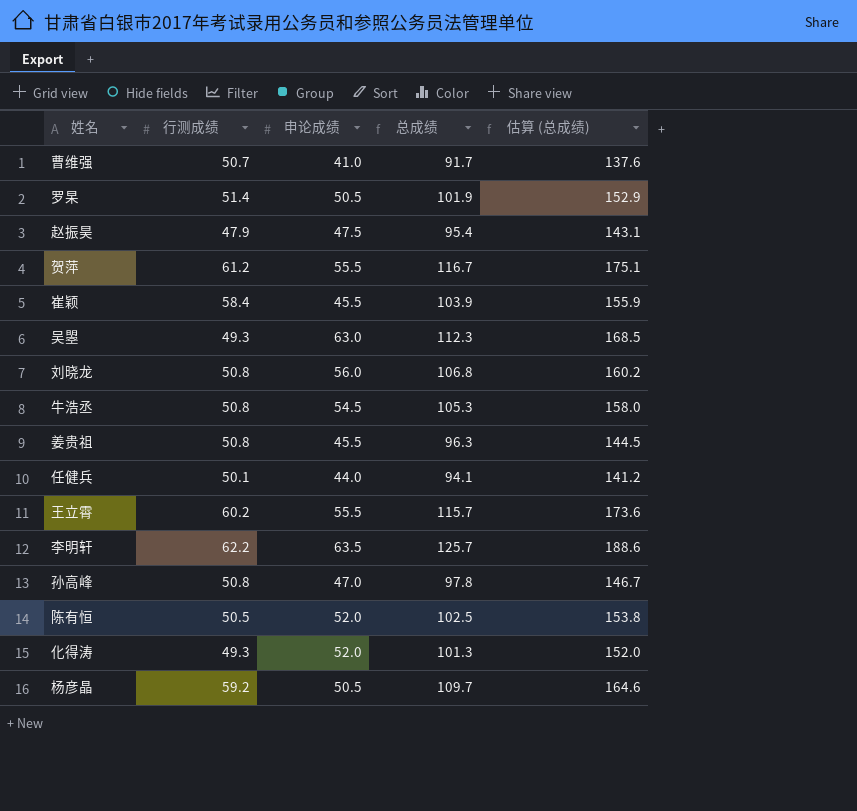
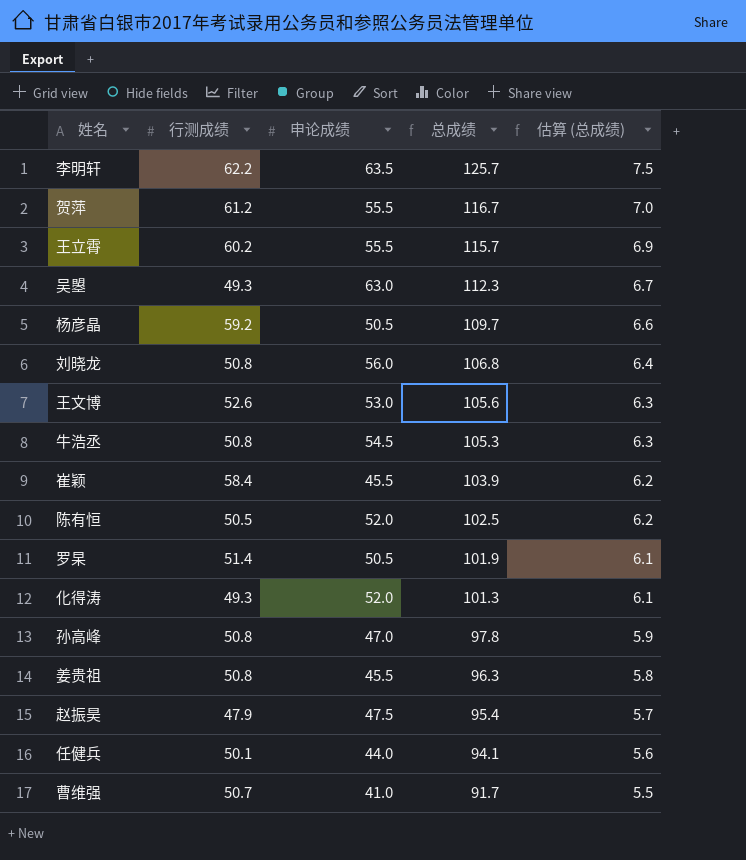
row order: none -> 总成绩 descending
column 估算 (总成绩) | formula: [总成绩] * 1.5 -> [总成绩] * 0.06
row 王文博: none -> 52.6 | 53.0 | 105.6 | 6.3

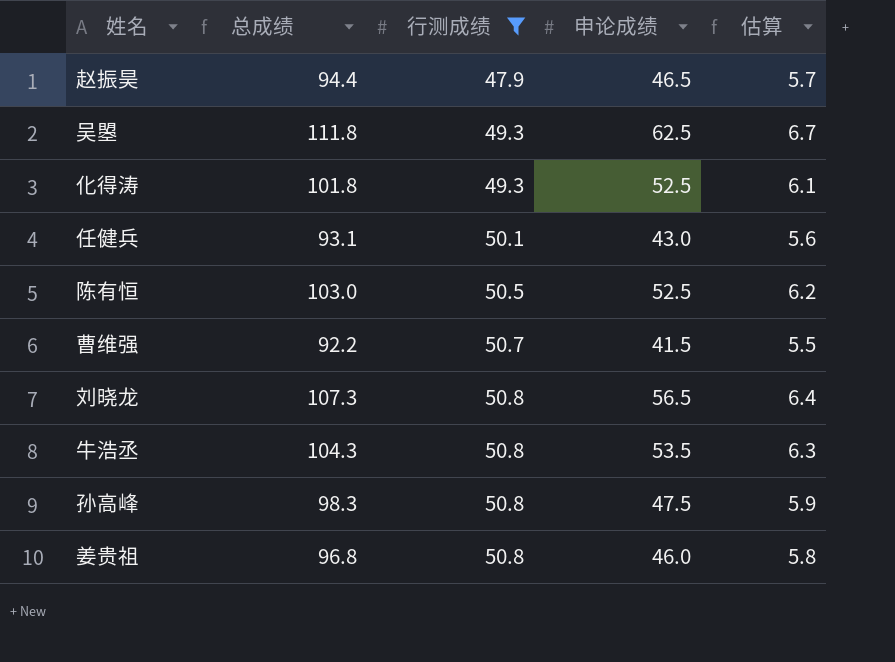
filter: none -> 行测成绩 <= 50.8
row order: 总成绩 descending -> 行测成绩 ascending
column 总成绩 | position: 4 -> 2
column name: 估算 (总成绩) -> 估算
赵振昊 | 总成绩: 95.4 -> 94.4
赵振昊 | 申论成绩: 47.5 -> 46.5
吴曌 | 总成绩: 112.3 -> 111.8
吴曌 | 申论成绩: 63.0 -> 62.5
化得涛 | 总成绩: 101.3 -> 101.8
化得涛 | 申论成绩: 52.0 -> 52.5
任健兵 | 总成绩: 94.1 -> 93.1
任健兵 | 申论成绩: 44.0 -> 43.0
陈有恒 | 总成绩: 102.5 -> 103.0
陈有恒 | 申论成绩: 52.0 -> 52.5
曹维强 | 总成绩: 91.7 -> 92.2
曹维强 | 申论成绩: 41.0 -> 41.5
刘晓龙 | 总成绩: 106.8 -> 107.3
刘晓龙 | 申论成绩: 56.0 -> 56.5
牛浩丞 | 总成绩: 105.3 -> 104.3
牛浩丞 | 申论成绩: 54.5 -> 53.5
孙高峰 | 总成绩: 97.8 -> 98.3
孙高峰 | 申论成绩: 47.0 -> 47.5
姜贵祖 | 总成绩: 96.3 -> 96.8
姜贵祖 | 申论成绩: 45.5 -> 46.0

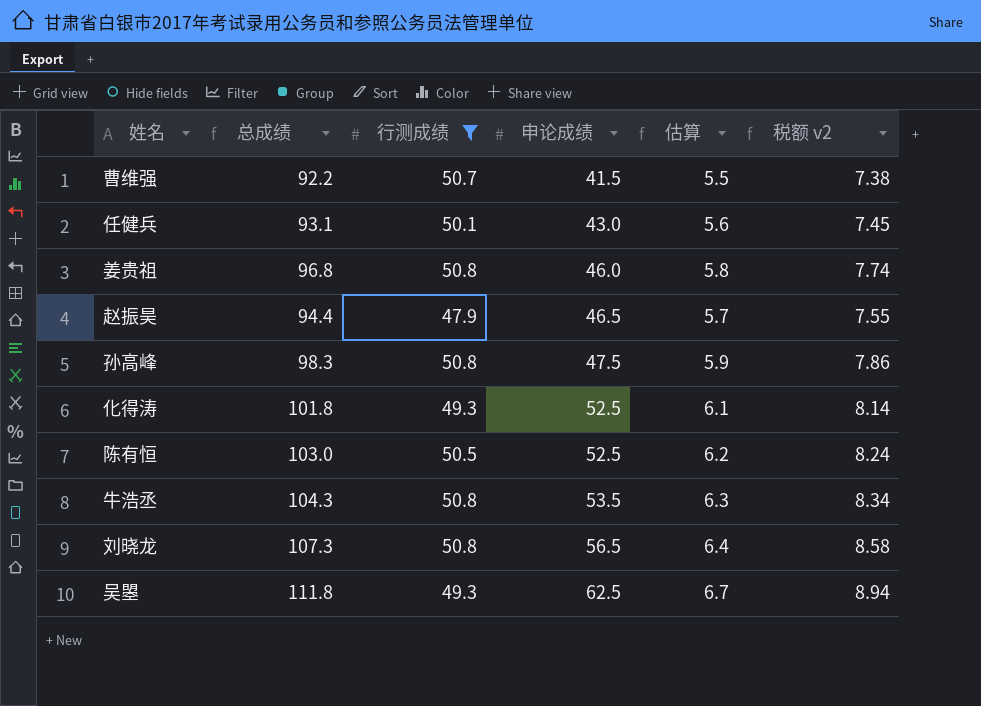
row order: 行测成绩 ascending -> 申论成绩 ascending
column 税额 v2 | formula: none -> [总成绩] * 0.08

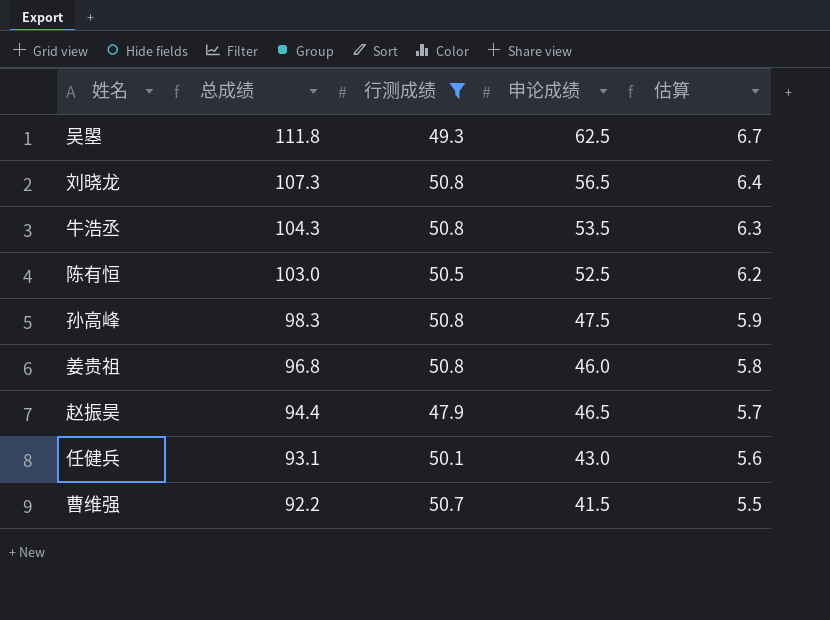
row order: 申论成绩 ascending -> 总成绩 descending
column 税额 v2 | formula: [总成绩] * 0.08 -> none
row 化得涛: 101.8 | 49.3 | 52.5 | 6.1 | 8.14 -> none

